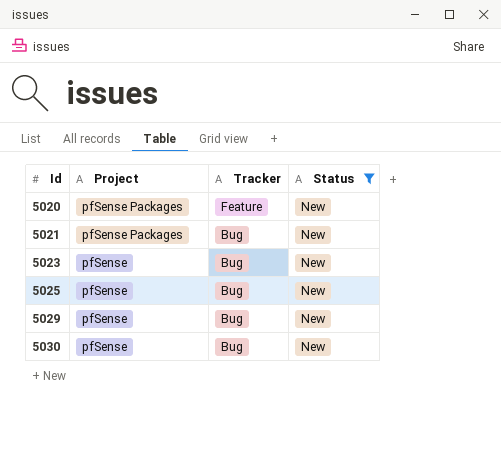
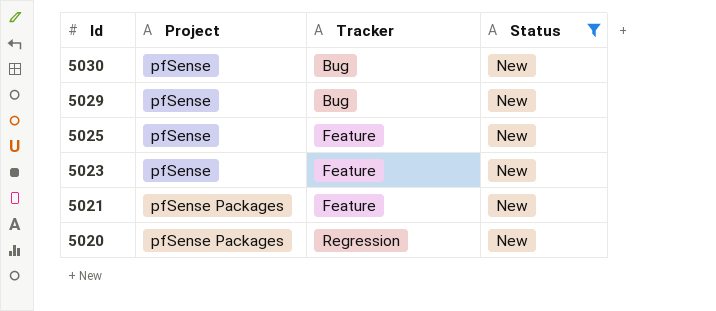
row order: Id ascending -> Id descending
5025 | Tracker: Bug -> Feature
5023 | Tracker: Bug -> Feature
5021 | Tracker: Bug -> Feature
5020 | Tracker: Feature -> Regression

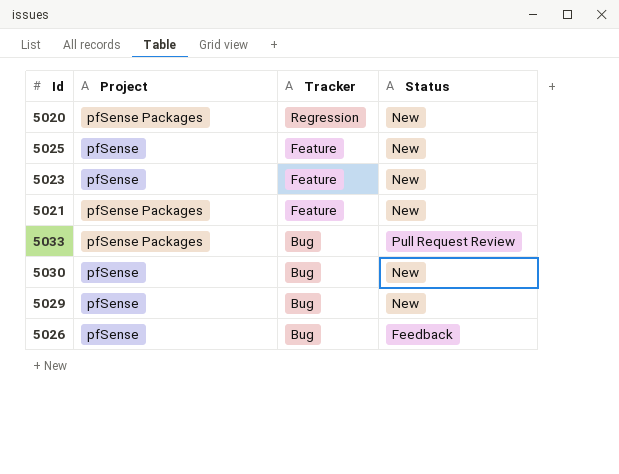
filter: Status = New -> none
row order: Id descending -> Tracker descending

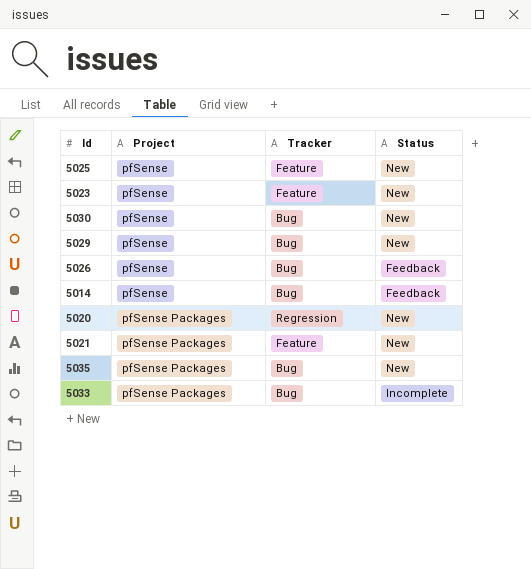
row order: Tracker descending -> Project ascending
row 5014: none -> pfSense | Bug | Feedback
row 5035: none -> pfSense Packages | Bug | New
5033 | Status: Pull Request Review -> Incomplete

